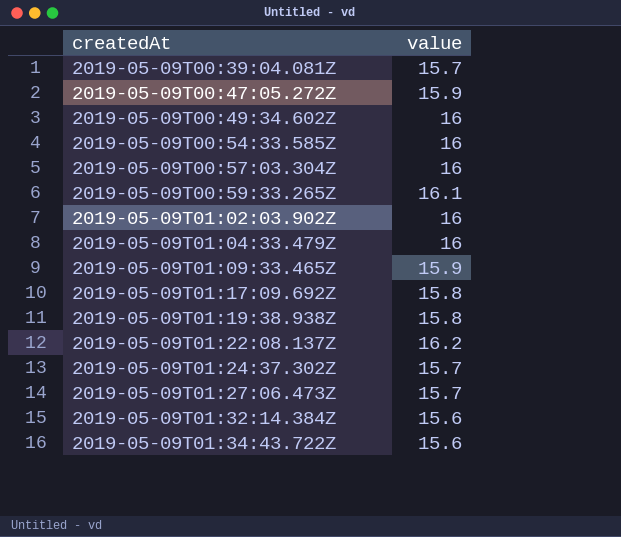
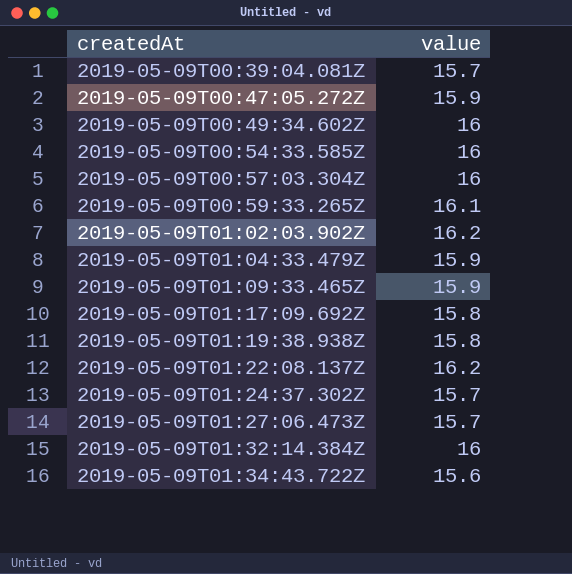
2019-05-09T01:02:03.902Z | value: 16 -> 16.2
2019-05-09T01:04:33.479Z | value: 16 -> 15.9
2019-05-09T01:32:14.384Z | value: 15.6 -> 16

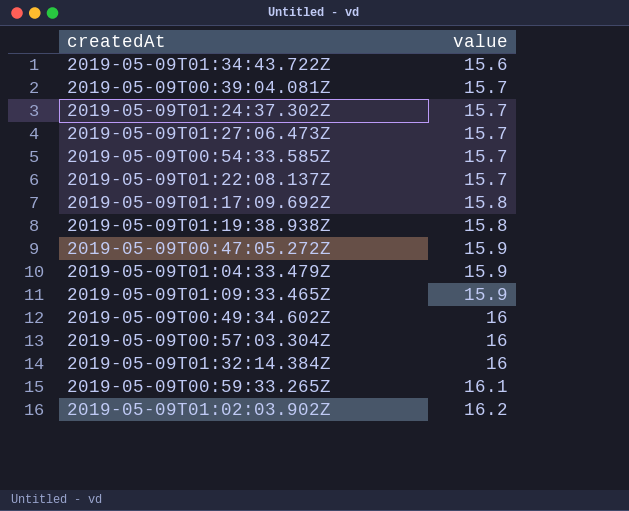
row order: createdAt ascending -> value ascending
2019-05-09T00:54:33.585Z | value: 16 -> 15.7
2019-05-09T01:22:08.137Z | value: 16.2 -> 15.7

